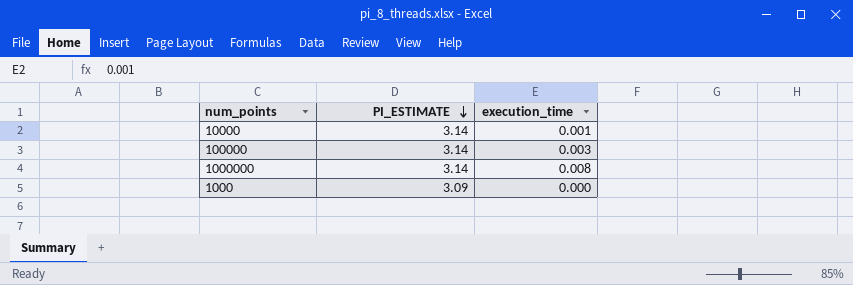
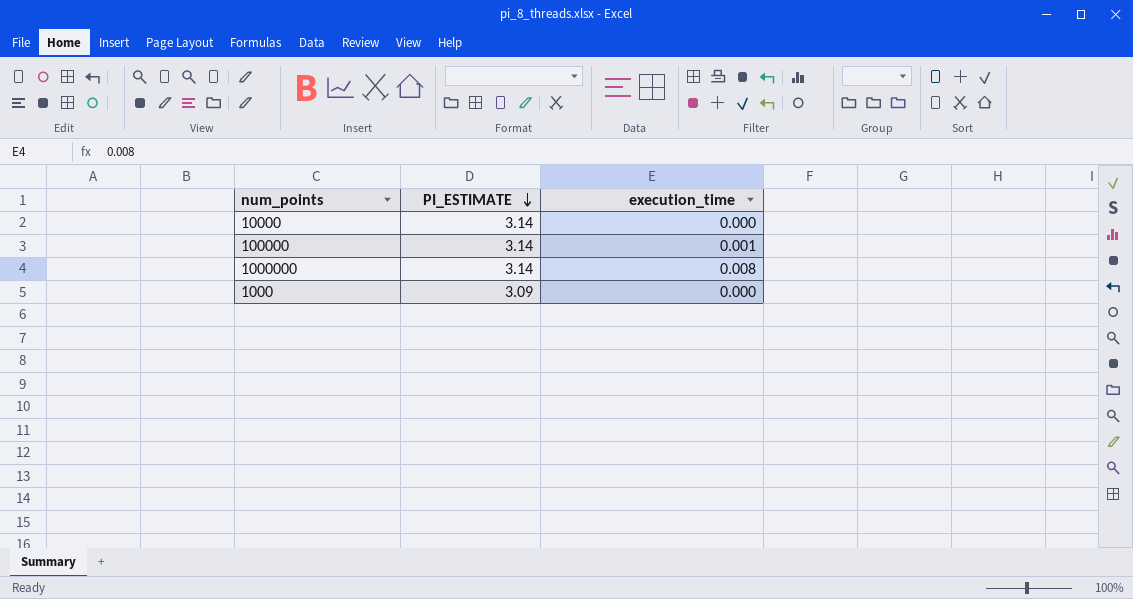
10000 | execution_time: 0.001 -> 0.000
100000 | execution_time: 0.003 -> 0.001

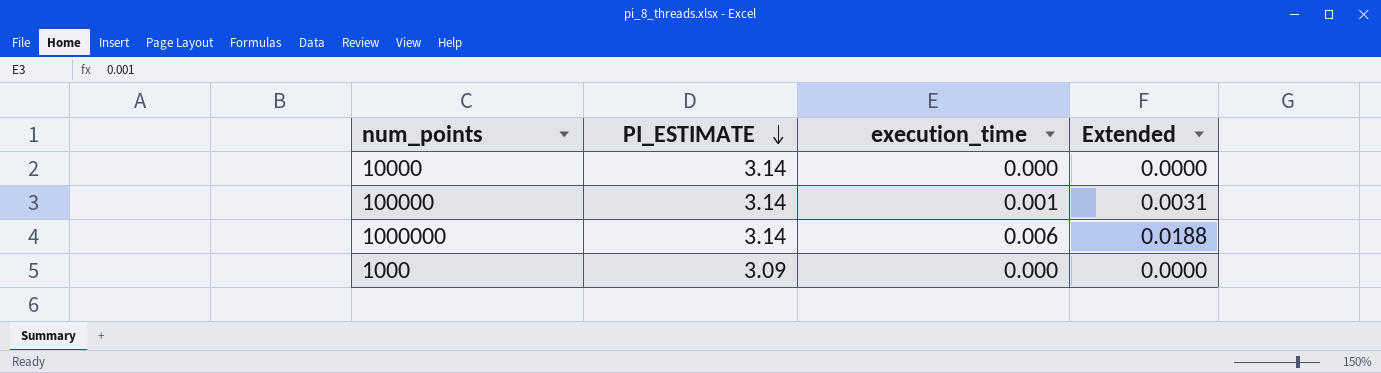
column Extended | formula: none -> [PI_ESTIMATE] * [execution_time]
1000000 | execution_time: 0.008 -> 0.006

